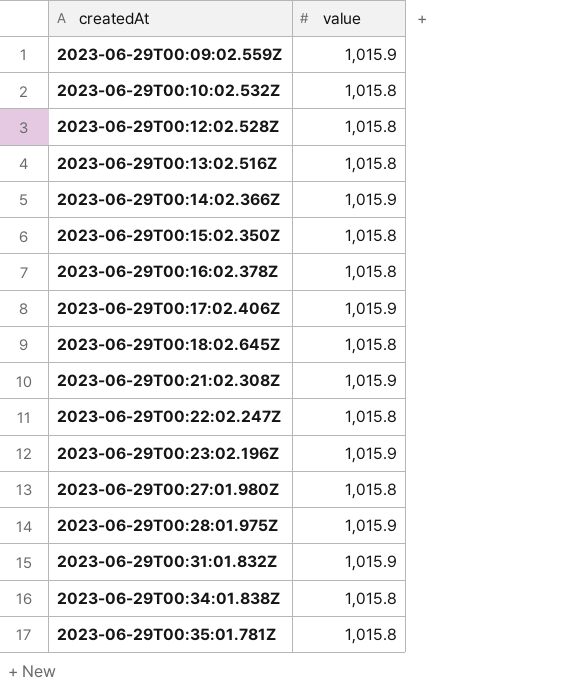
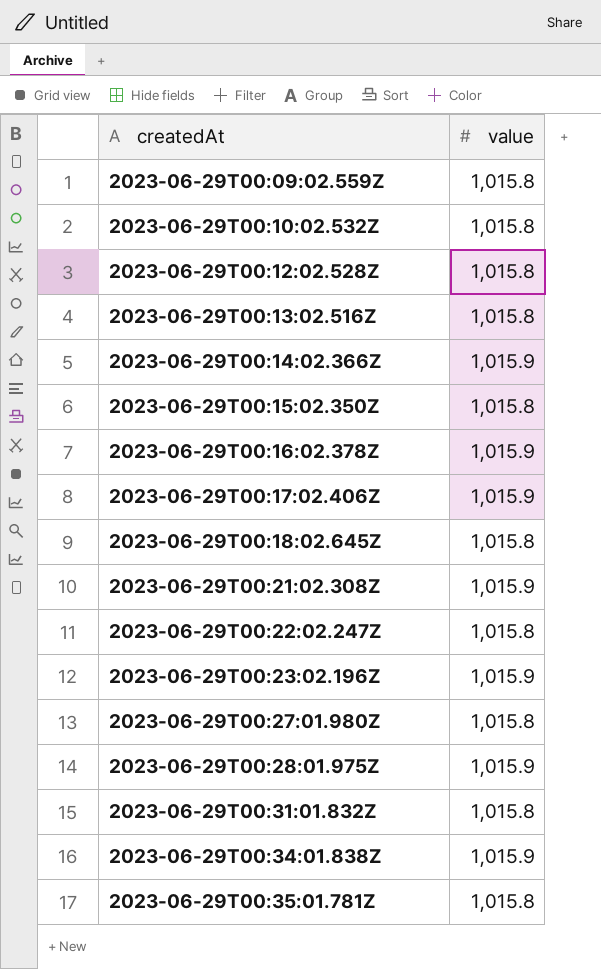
2023-06-29T00:09:02.559Z | value: 1,015.9 -> 1,015.8
2023-06-29T00:16:02.378Z | value: 1,015.8 -> 1,015.9
2023-06-29T00:31:01.832Z | value: 1,015.9 -> 1,015.8
2023-06-29T00:34:01.838Z | value: 1,015.8 -> 1,015.9

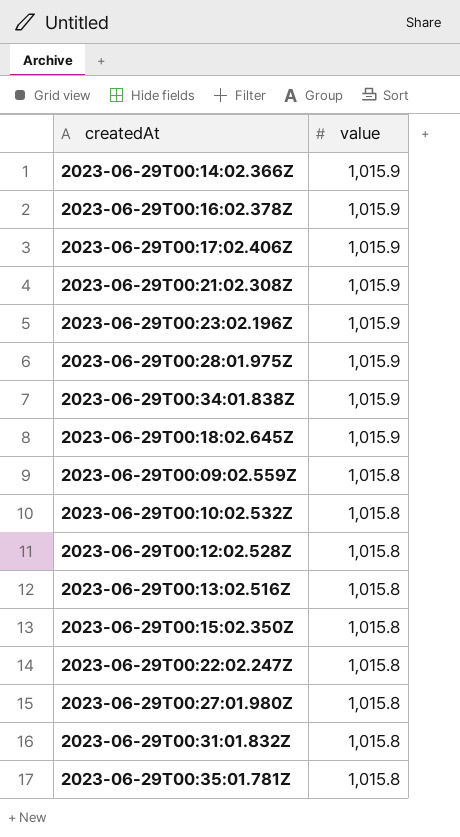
row order: createdAt ascending -> value descending
2023-06-29T00:18:02.645Z | value: 1,015.8 -> 1,015.9

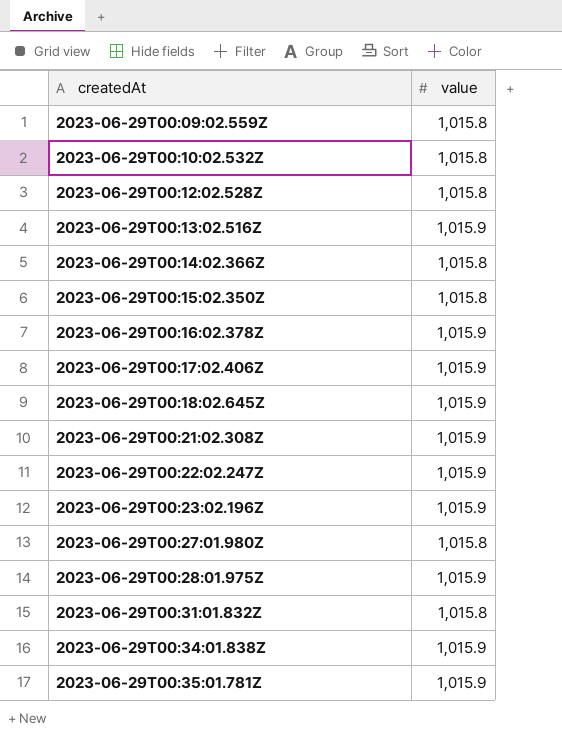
row order: value descending -> createdAt ascending
2023-06-29T00:13:02.516Z | value: 1,015.8 -> 1,015.9
2023-06-29T00:14:02.366Z | value: 1,015.9 -> 1,015.8
2023-06-29T00:22:02.247Z | value: 1,015.8 -> 1,015.9
2023-06-29T00:35:01.781Z | value: 1,015.8 -> 1,015.9

